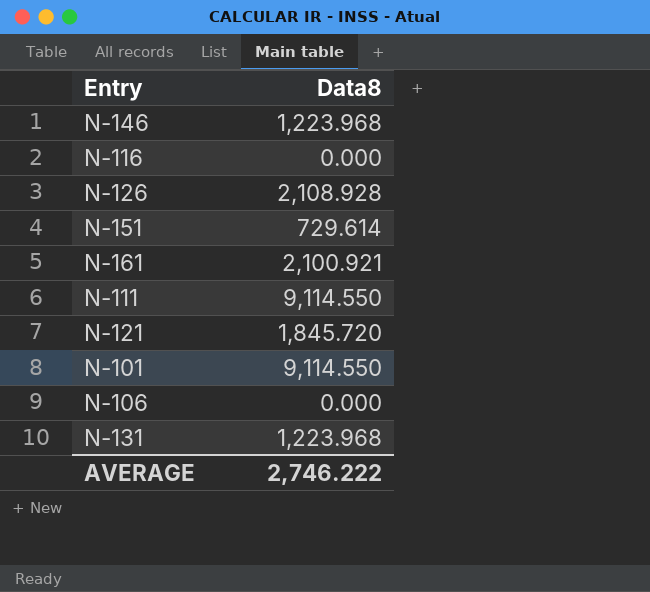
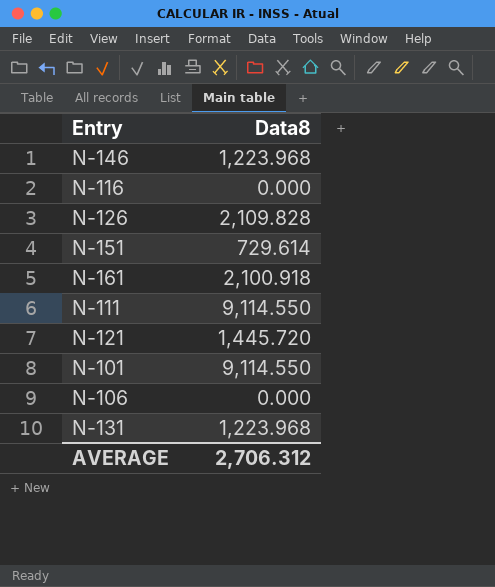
N-126 | Data8: 2,108.928 -> 2,109.828
N-161 | Data8: 2,100.921 -> 2,100.918
N-121 | Data8: 1,845.720 -> 1,445.720
AVERAGE | Data8: 2,746.222 -> 2,706.312

